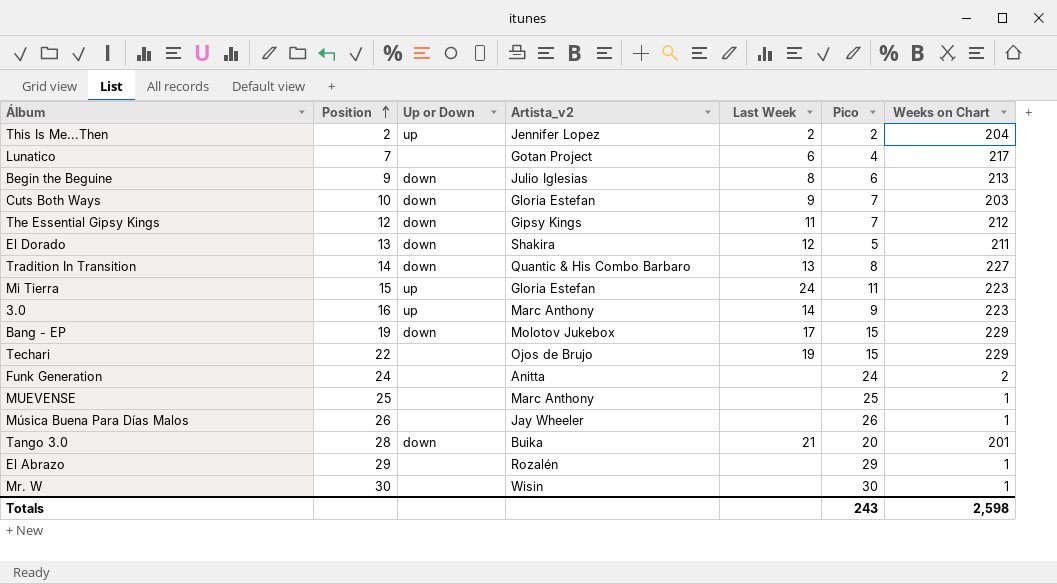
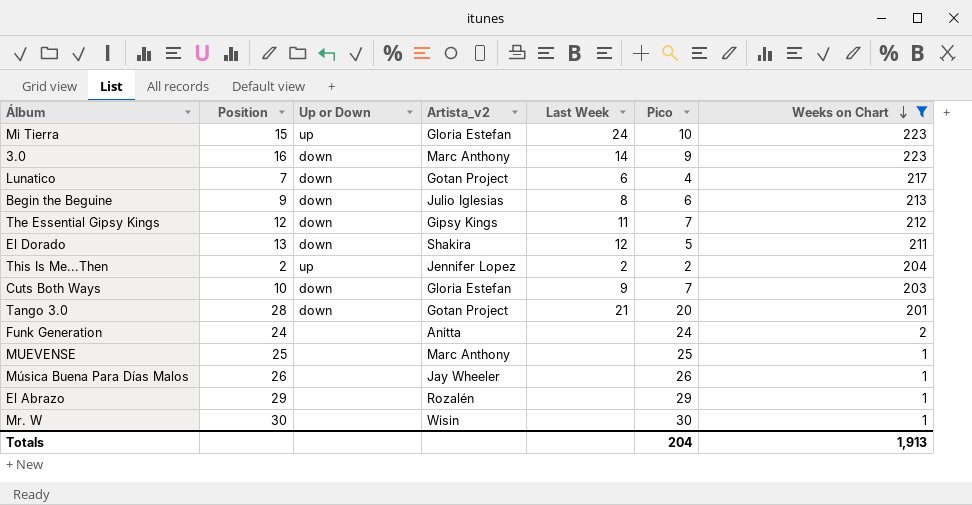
filter: none -> Weeks on Chart <= 223
row order: Position ascending -> Weeks on Chart descending
Mi Tierra | Pico: 11 -> 10
3.0 | Up or Down: up -> down
Lunatico | Up or Down: none -> down
Tango 3.0 | Artista_v2: Buika -> Gotan Project
Totals | Pico: 243 -> 204
Totals | Weeks on Chart: 2,598 -> 1,913

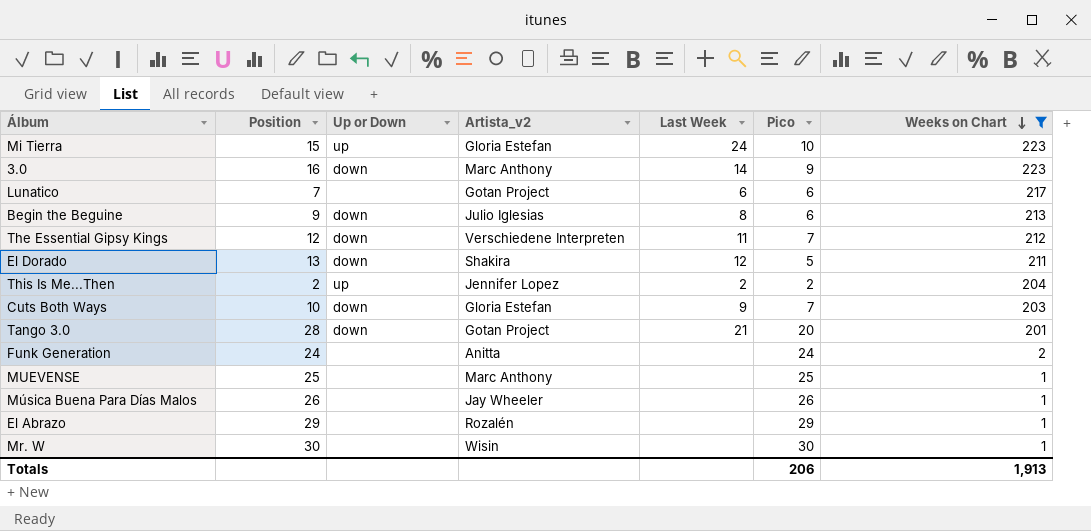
Lunatico | Up or Down: down -> none
Lunatico | Pico: 4 -> 6
The Essential Gipsy Kings | Artista_v2: Gipsy Kings -> Verschiedene Interpreten
Totals | Pico: 204 -> 206

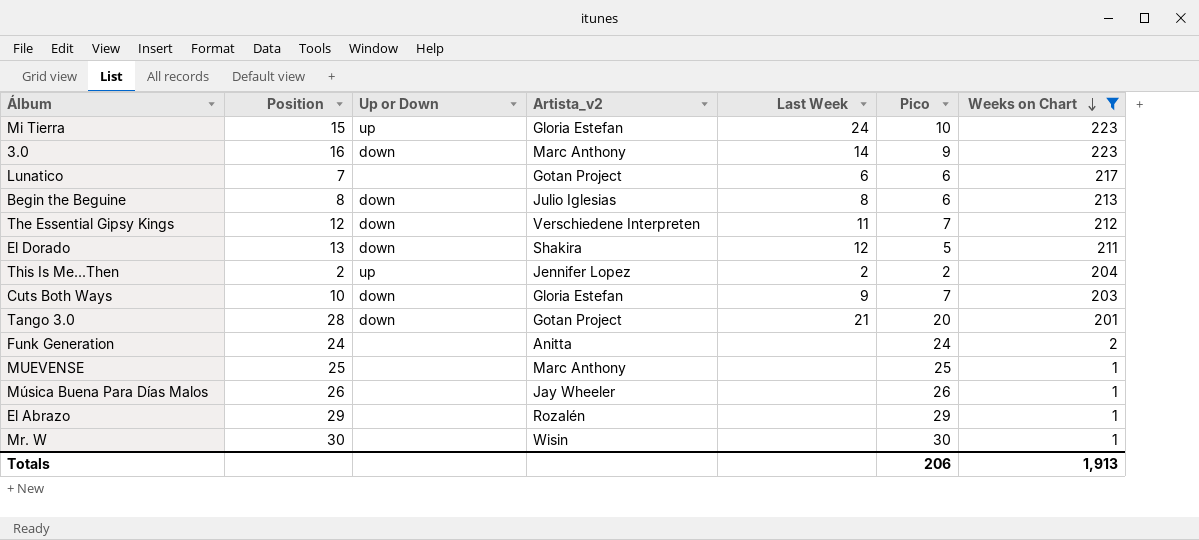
Begin the Beguine | Position: 9 -> 8

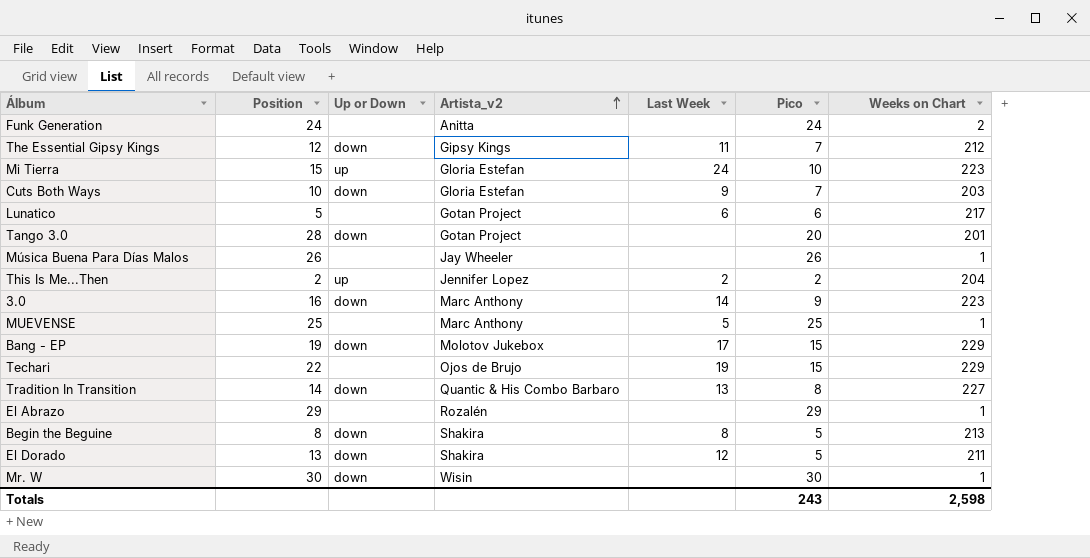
filter: Weeks on Chart <= 223 -> none
row order: Weeks on Chart descending -> Artista_v2 ascending
The Essential Gipsy Kings | Artista_v2: Verschiedene Interpreten -> Gipsy Kings
Lunatico | Position: 7 -> 5
Tango 3.0 | Last Week: 21 -> none
MUEVENSE | Last Week: none -> 5
Begin the Beguine | Artista_v2: Julio Iglesias -> Shakira
Begin the Beguine | Pico: 6 -> 5
Mr. W | Up or Down: none -> down
Totals | Pico: 206 -> 243
Totals | Weeks on Chart: 1,913 -> 2,598

